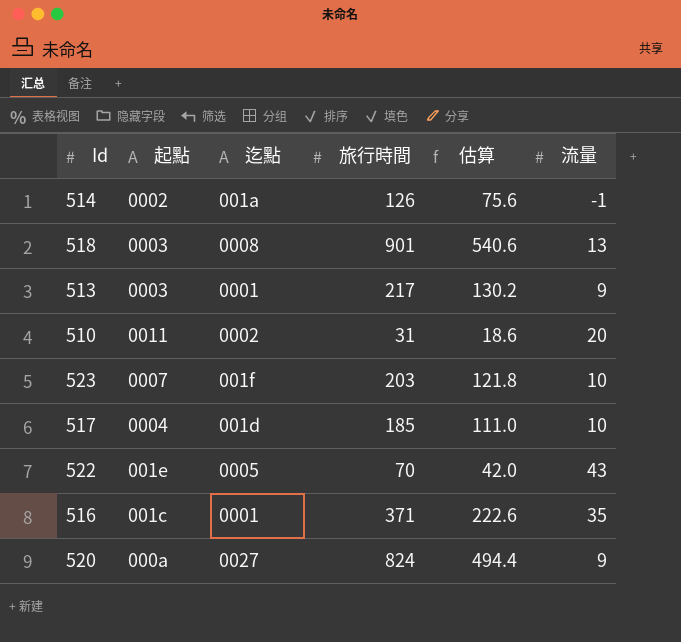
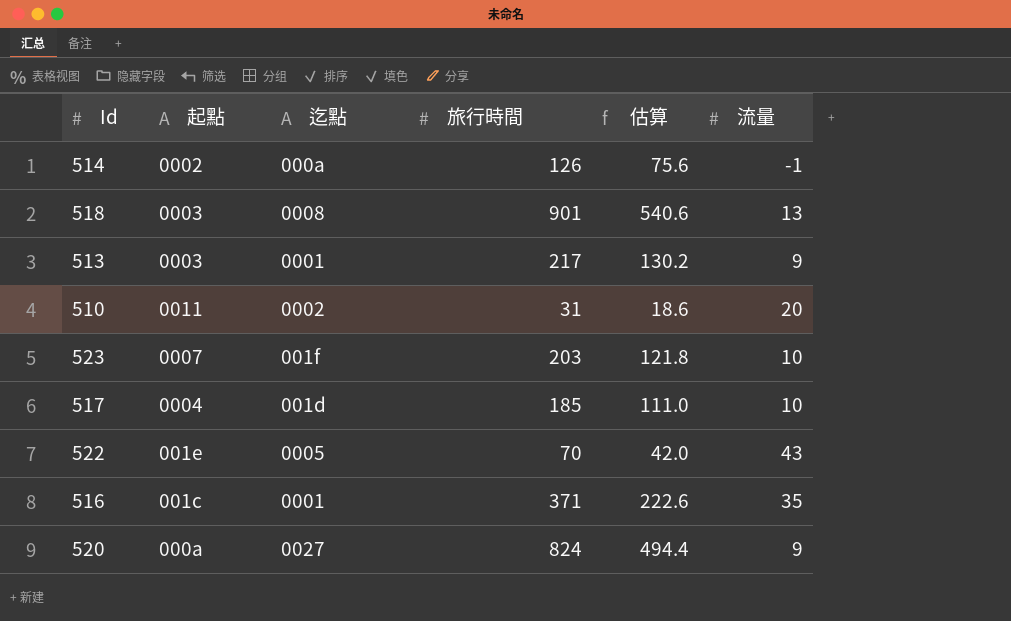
514 | 迄點: 001a -> 000a

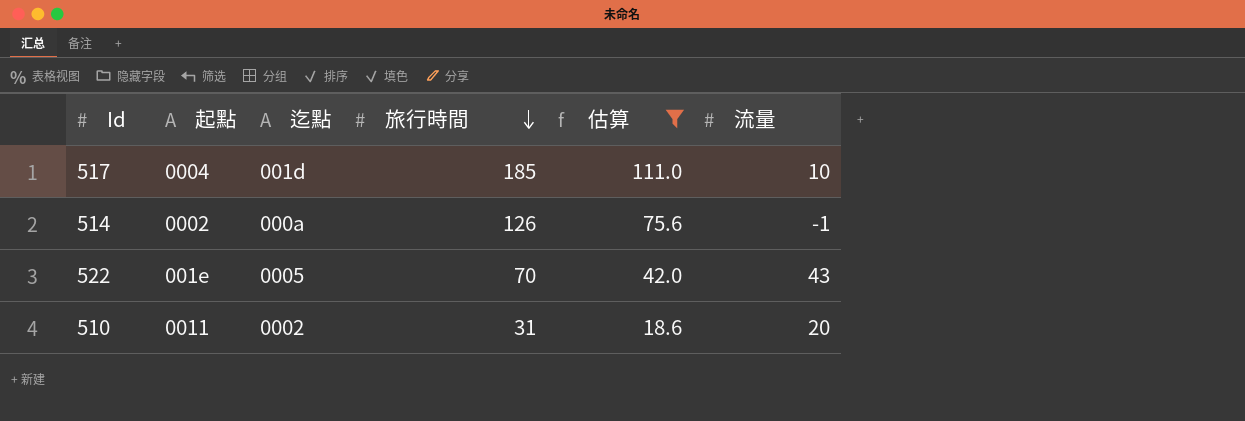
filter: none -> 估算 <= 111.0
row order: none -> 旅行時間 descending

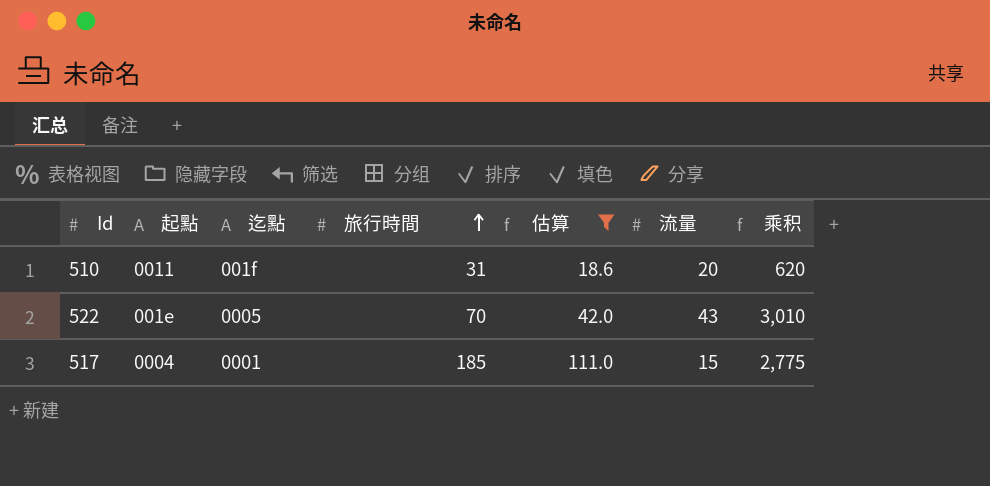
row order: 旅行時間 descending -> 旅行時間 ascending
column 乘积 | formula: none -> [旅行時間] * [流量]
row 514: 0002 | 000a | 126 | 75.6 | -1 -> none
510 | 迄點: 0002 -> 001f
517 | 迄點: 001d -> 0001
517 | 流量: 10 -> 15

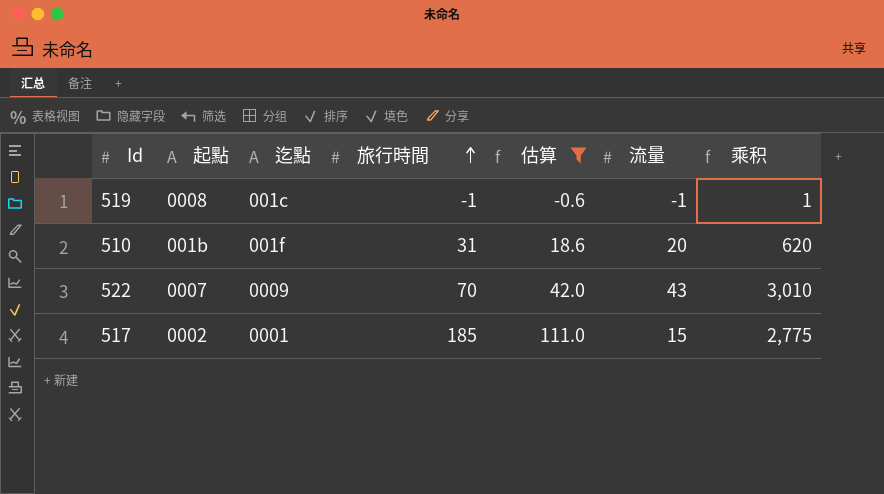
row 519: none -> 0008 | 001c | -1 | -0.6 | -1 | 1
510 | 起點: 0011 -> 001b
522 | 起點: 001e -> 0007
522 | 迄點: 0005 -> 0009
517 | 起點: 0004 -> 0002

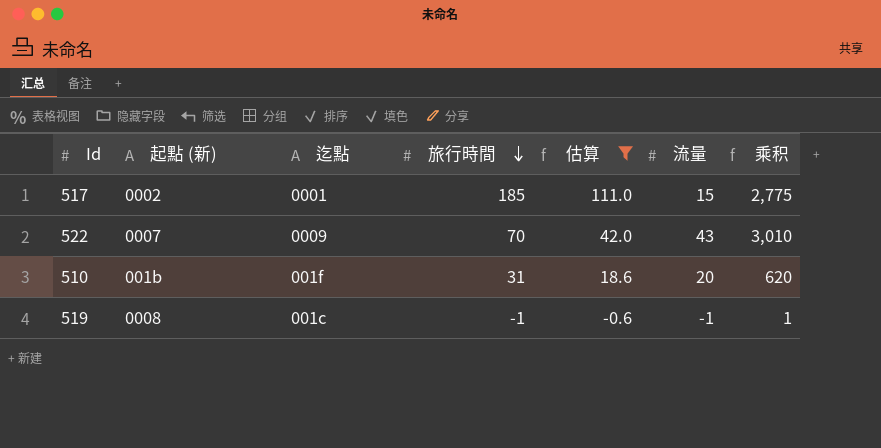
row order: 旅行時間 ascending -> 旅行時間 descending
column name: 起點 -> 起點 (新)

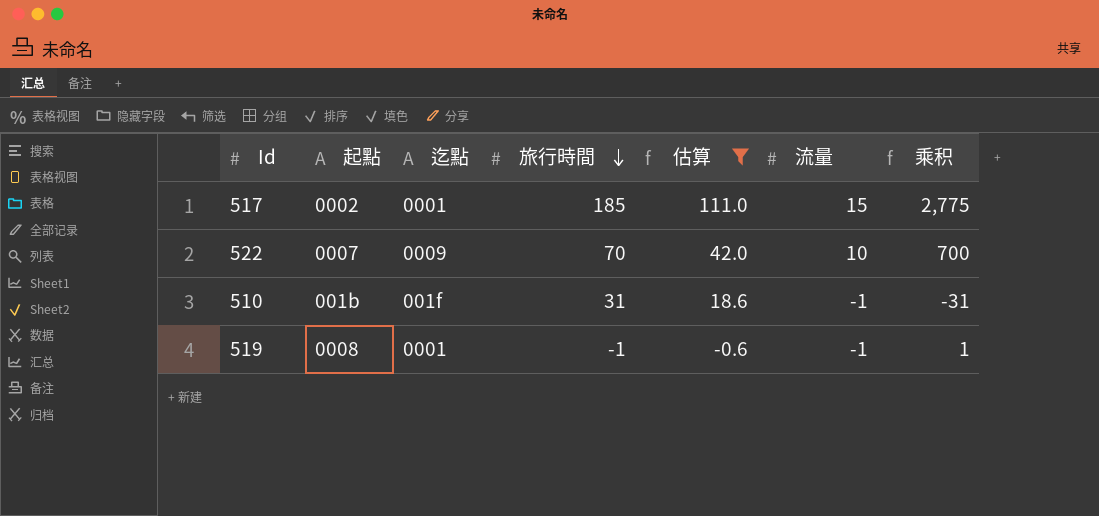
column name: 起點 (新) -> 起點
522 | 流量: 43 -> 10
522 | 乘积: 3,010 -> 700
510 | 流量: 20 -> -1
510 | 乘积: 620 -> -31
519 | 迄點: 001c -> 0001

